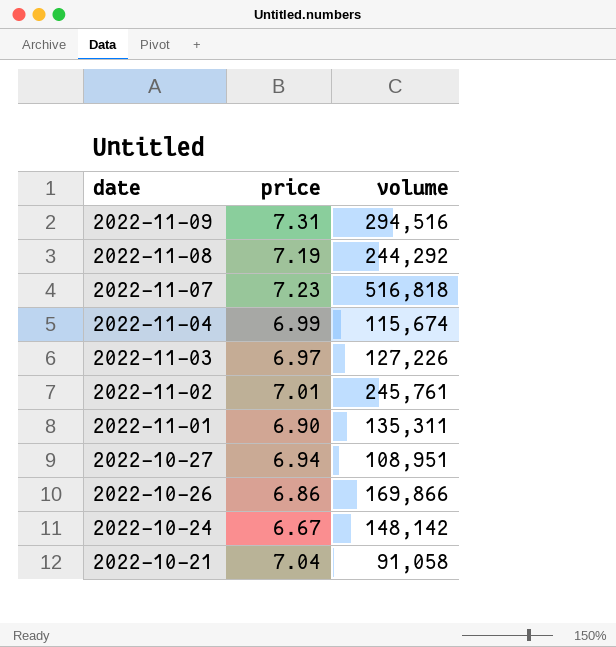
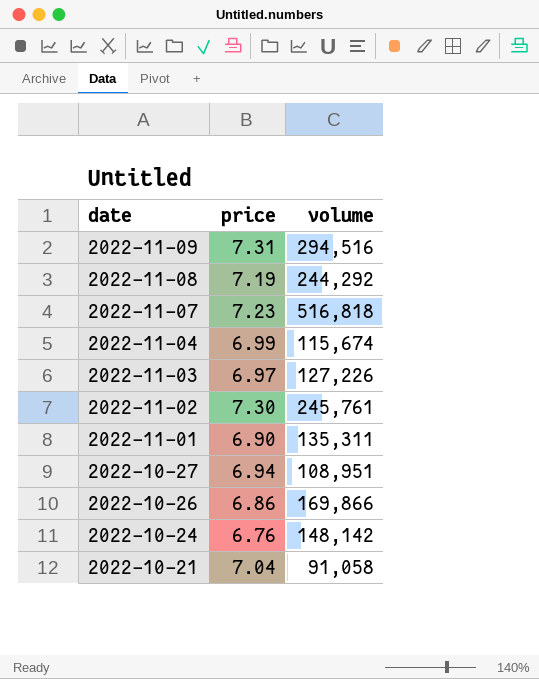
2022-11-02 | price: 7.01 -> 7.30
2022-10-24 | price: 6.67 -> 6.76

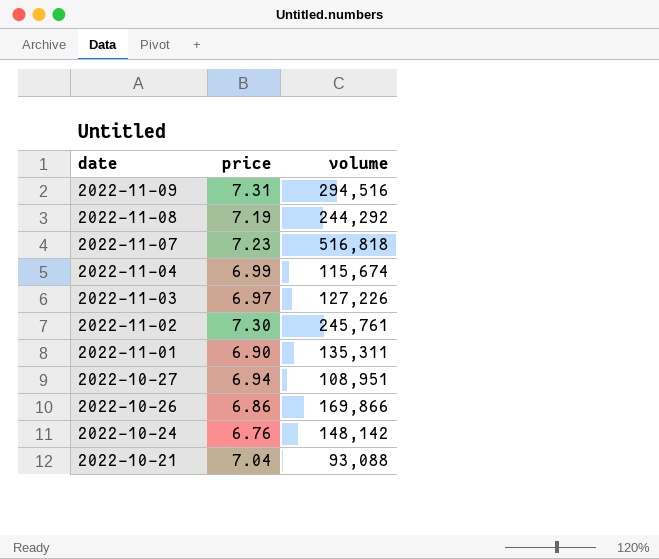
2022-10-21 | volume: 91,058 -> 93,088

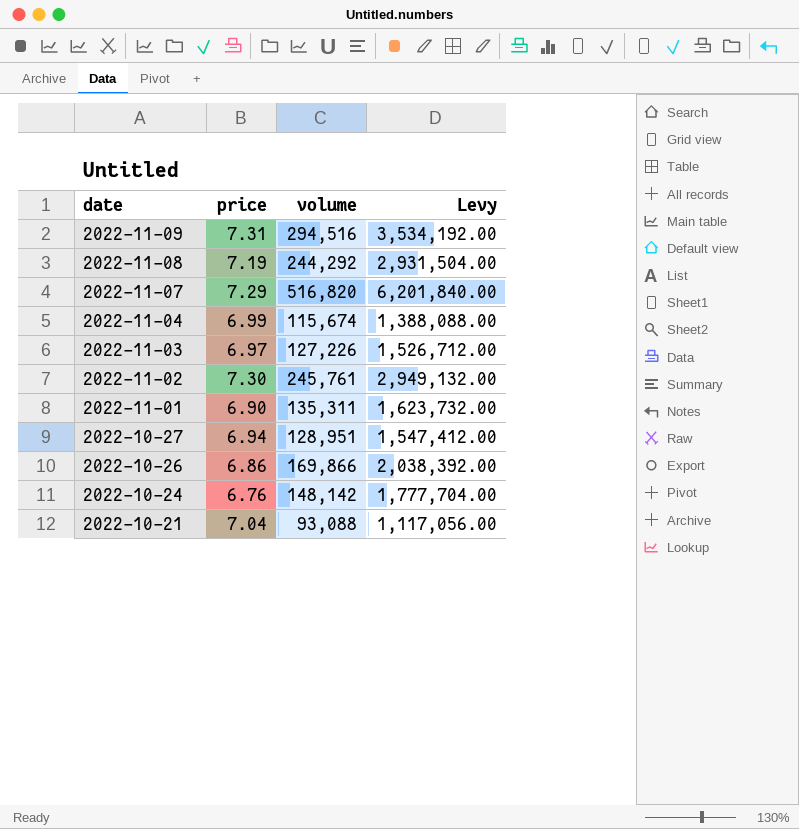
column Levy | formula: none -> [volume] * 12
2022-11-07 | price: 7.23 -> 7.29
2022-11-07 | volume: 516,818 -> 516,820
2022-10-27 | volume: 108,951 -> 128,951

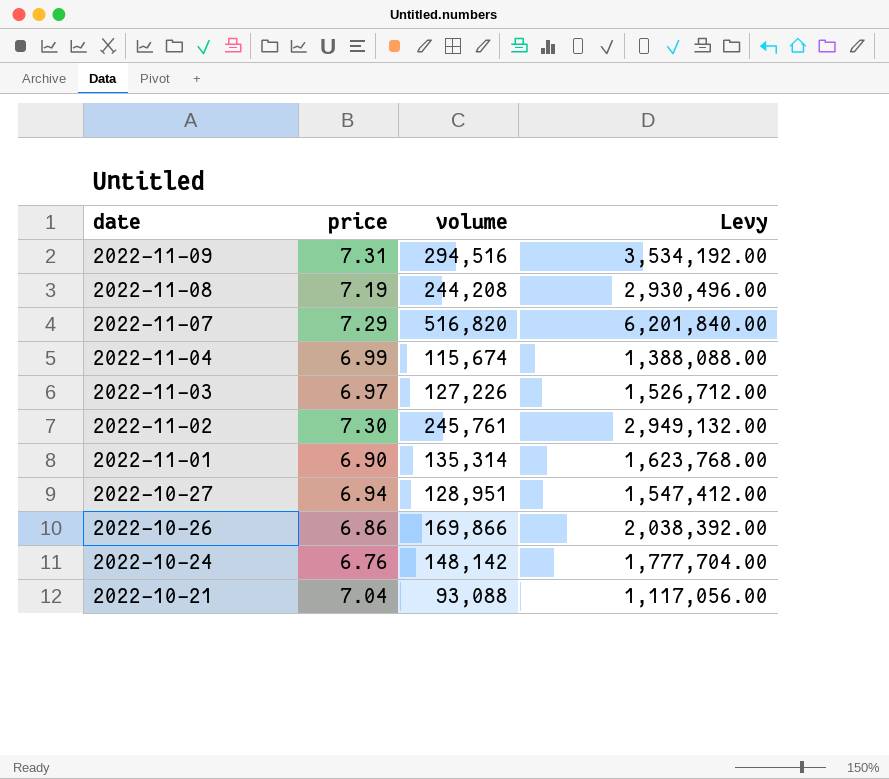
2022-11-08 | volume: 244,292 -> 244,208
2022-11-08 | Levy: 2,931,504.00 -> 2,930,496.00
2022-11-01 | volume: 135,311 -> 135,314
2022-11-01 | Levy: 1,623,732.00 -> 1,623,768.00

